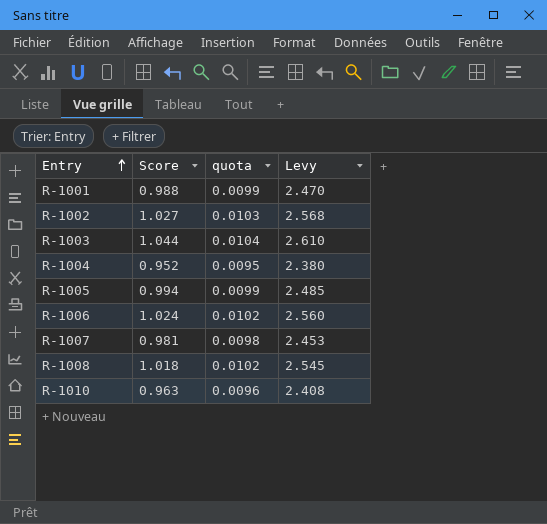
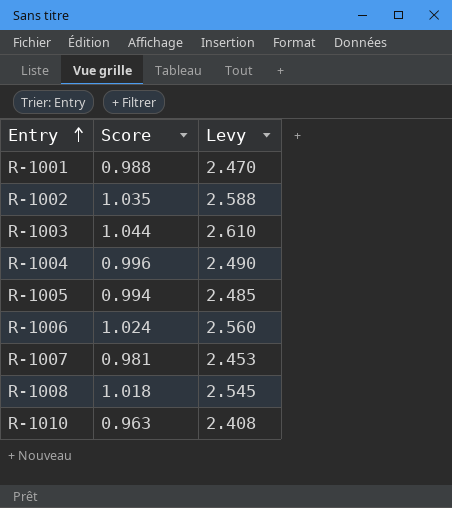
column quota | formula: [Score] * 0.01 -> none
R-1002 | Score: 1.027 -> 1.035
R-1002 | Levy: 2.568 -> 2.588
R-1004 | Score: 0.952 -> 0.996
R-1004 | Levy: 2.380 -> 2.490

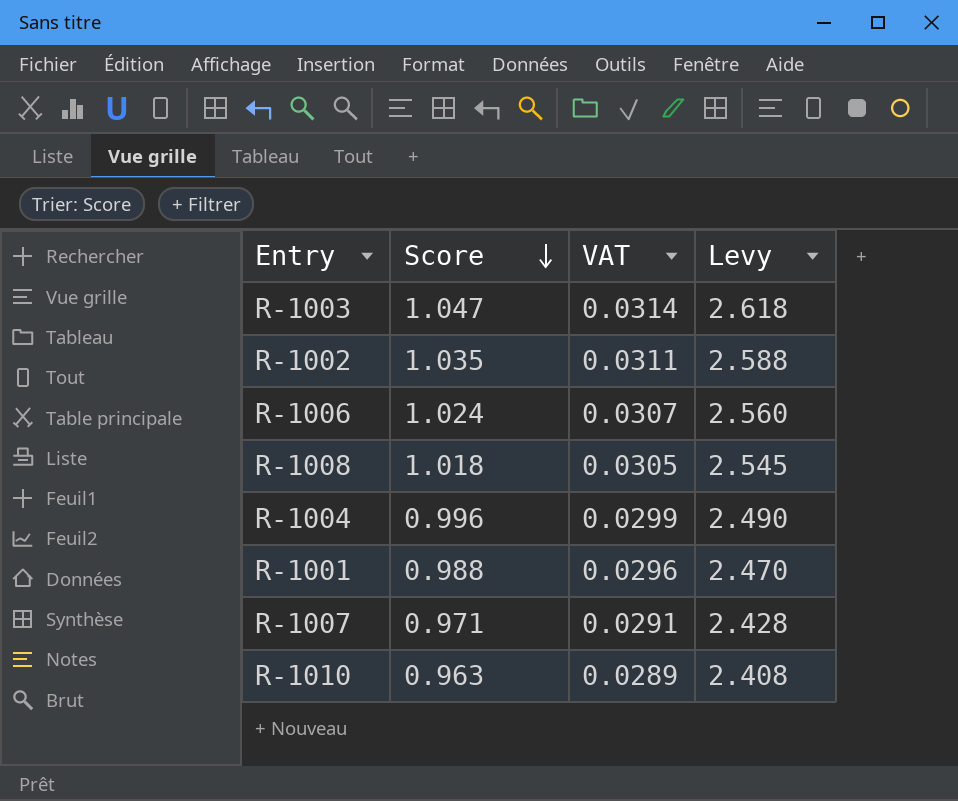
row order: Entry ascending -> Score descending
column VAT | formula: none -> [Score] * 0.03
row R-1005: 0.994 | 2.485 -> none
R-1003 | Score: 1.044 -> 1.047
R-1003 | Levy: 2.610 -> 2.618
R-1007 | Score: 0.981 -> 0.971
R-1007 | Levy: 2.453 -> 2.428

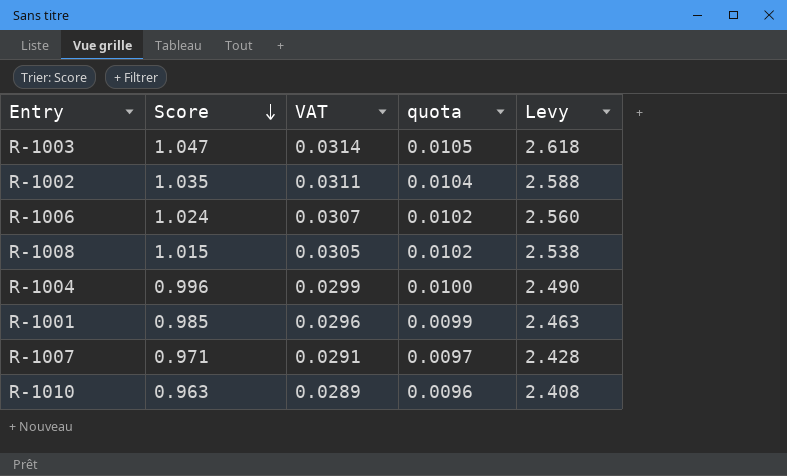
column quota | formula: none -> [Score] * 0.01
R-1008 | Score: 1.018 -> 1.015
R-1008 | Levy: 2.545 -> 2.538
R-1001 | Score: 0.988 -> 0.985
R-1001 | Levy: 2.470 -> 2.463

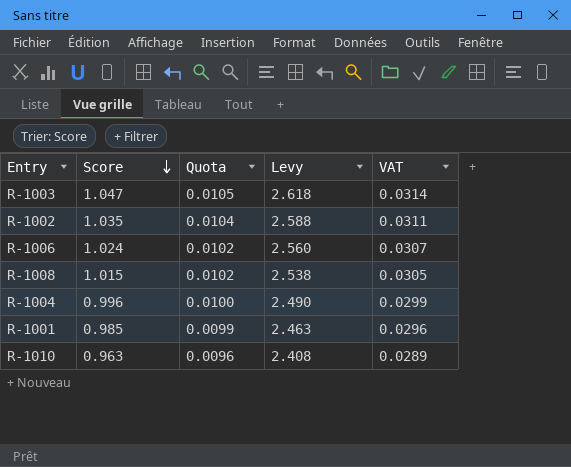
column name: quota -> Quota
column VAT | position: 3 -> 5
row R-1007: 0.971 | 0.0291 | 0.0097 | 2.428 -> none

